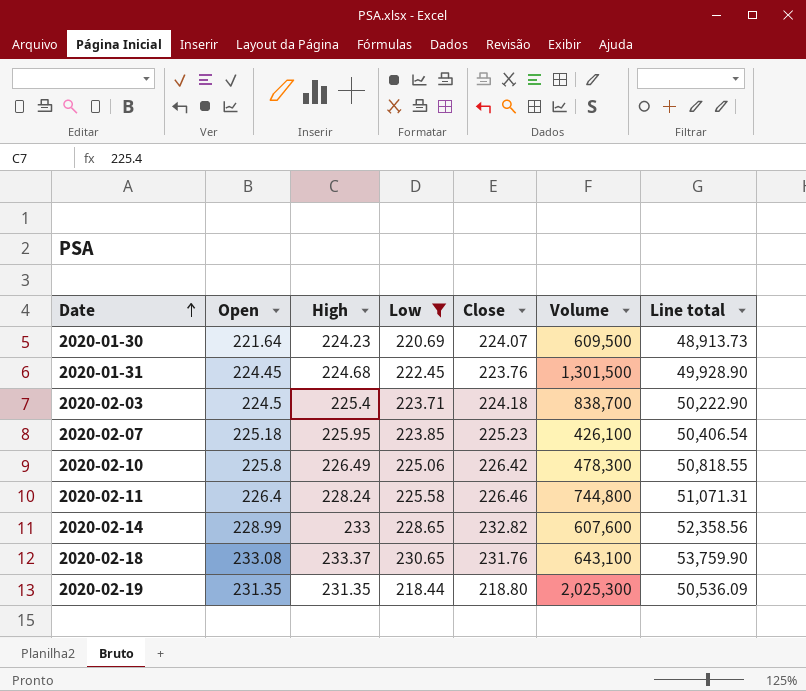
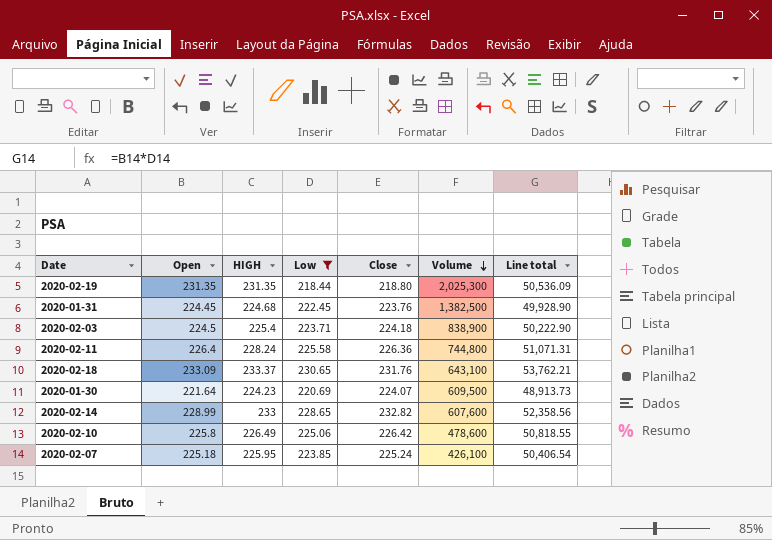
row order: Date ascending -> Volume descending
column name: High -> HIGH
2020-01-31 | Volume: 1,301,500 -> 1,382,500
2020-02-03 | Volume: 838,700 -> 838,900
2020-02-11 | Close: 226.46 -> 226.36
2020-02-18 | Open: 233.08 -> 233.09
2020-02-18 | Line total: 53,759.90 -> 53,762.21
2020-02-10 | Volume: 478,300 -> 478,600
2020-02-07 | Close: 225.23 -> 225.24

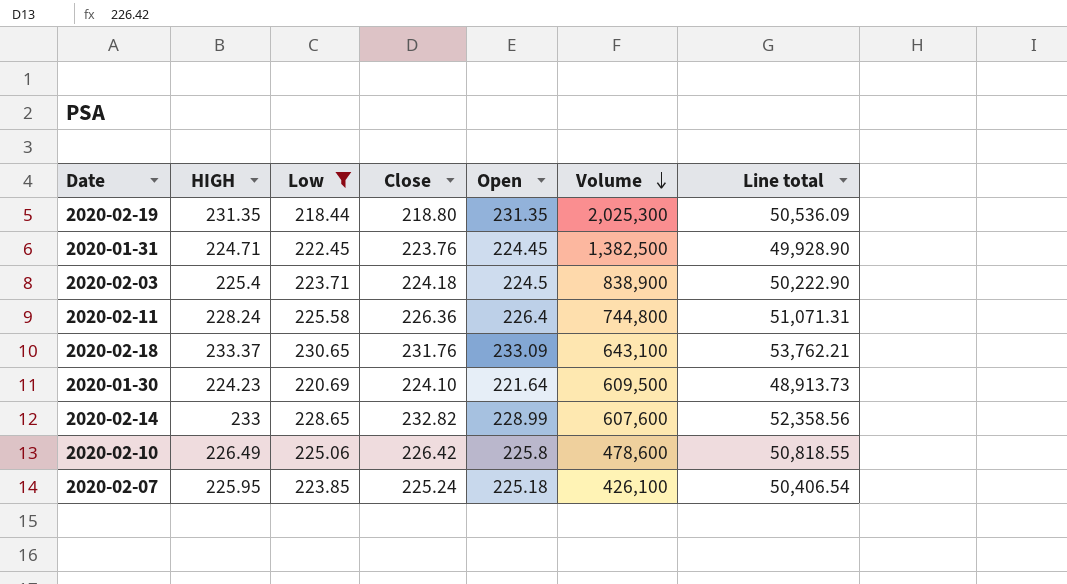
column Open | position: 2 -> 5
2020-01-31 | HIGH: 224.68 -> 224.71
2020-01-30 | Close: 224.07 -> 224.10

